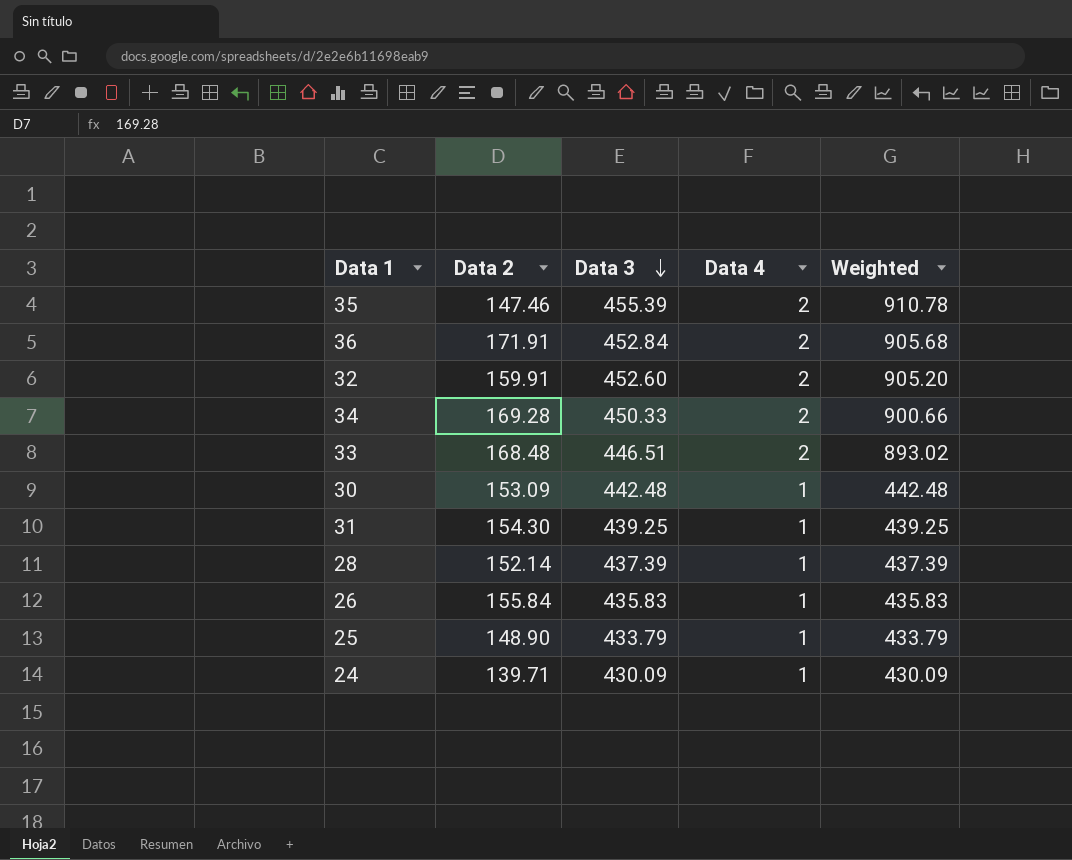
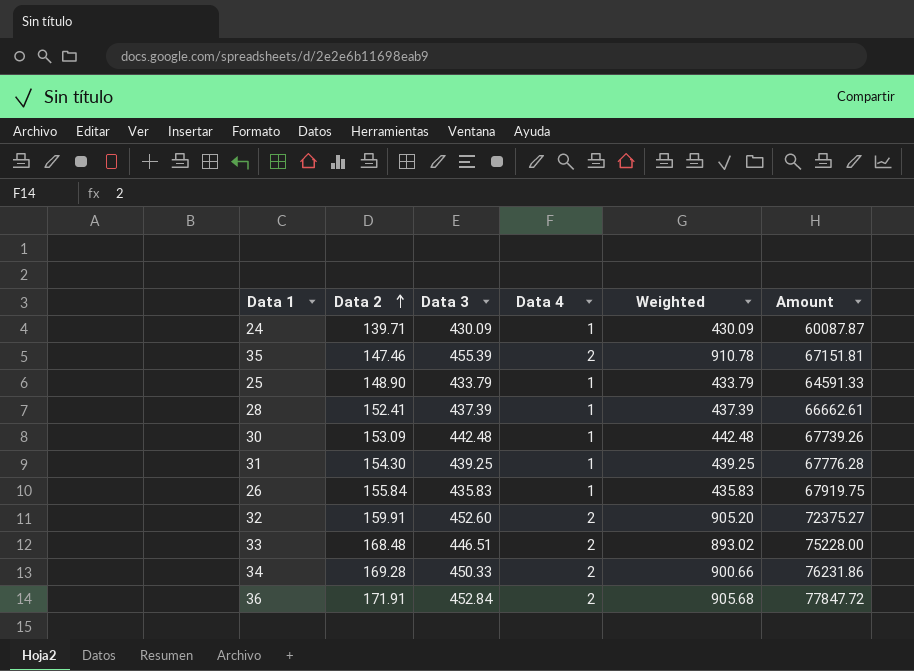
row order: Data 3 descending -> Data 2 ascending
column Amount | formula: none -> [Data 2] * [Data 3]
28 | Data 2: 152.14 -> 152.41

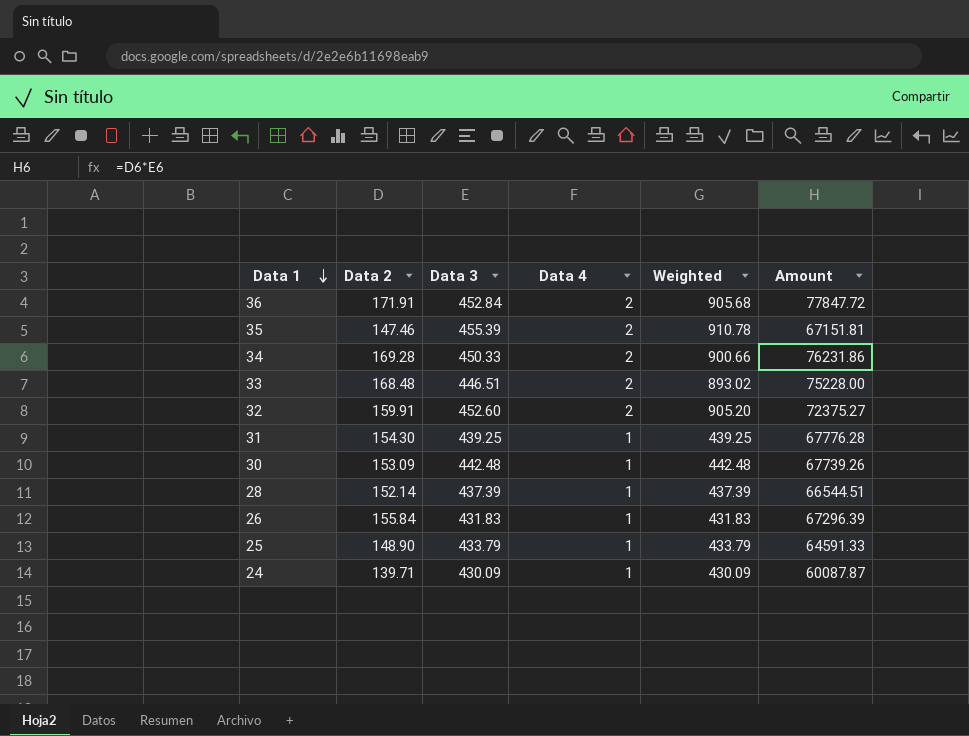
row order: Data 2 ascending -> Data 1 descending
28 | Data 2: 152.41 -> 152.14
28 | Amount: 66662.61 -> 66544.51
26 | Data 3: 435.83 -> 431.83
26 | Weighted: 435.83 -> 431.83
26 | Amount: 67919.75 -> 67296.39

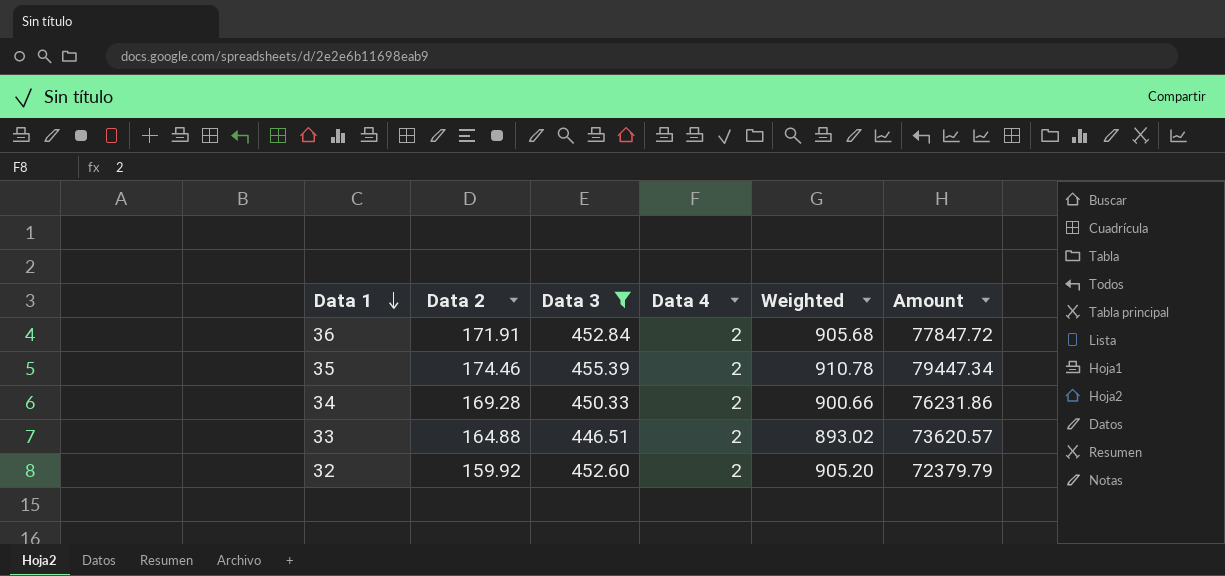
filter: none -> Data 3 >= 446.51
35 | Data 2: 147.46 -> 174.46
35 | Amount: 67151.81 -> 79447.34
33 | Data 2: 168.48 -> 164.88
33 | Amount: 75228.00 -> 73620.57
32 | Data 2: 159.91 -> 159.92
32 | Amount: 72375.27 -> 72379.79

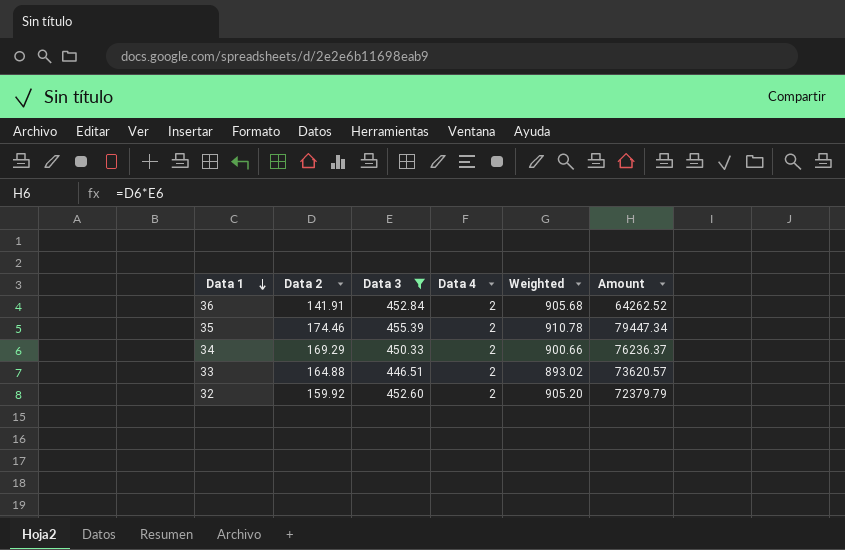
36 | Data 2: 171.91 -> 141.91
36 | Amount: 77847.72 -> 64262.52
34 | Data 2: 169.28 -> 169.29
34 | Amount: 76231.86 -> 76236.37

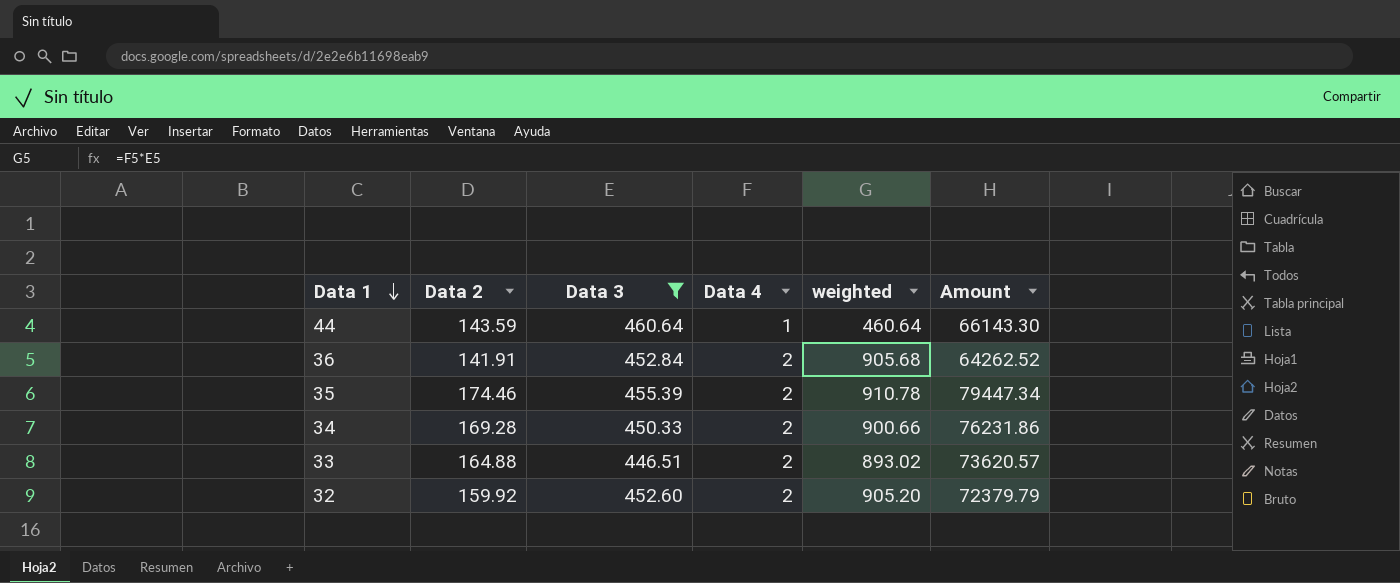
column name: Weighted -> weighted
row 44: none -> 143.59 | 460.64 | 1 | 460.64 | 66143.30
34 | Data 2: 169.29 -> 169.28
34 | Amount: 76236.37 -> 76231.86

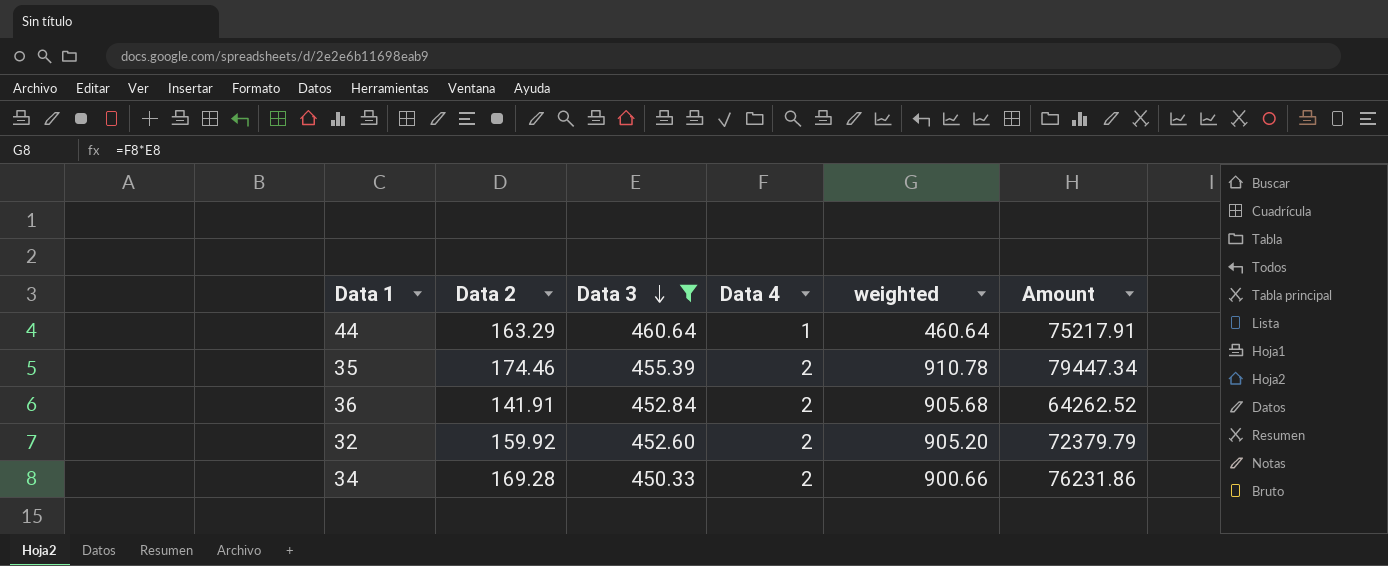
row order: Data 1 descending -> Data 3 descending
row 33: 164.88 | 446.51 | 2 | 893.02 | 73620.57 -> none
44 | Data 2: 143.59 -> 163.29
44 | Amount: 66143.30 -> 75217.91

